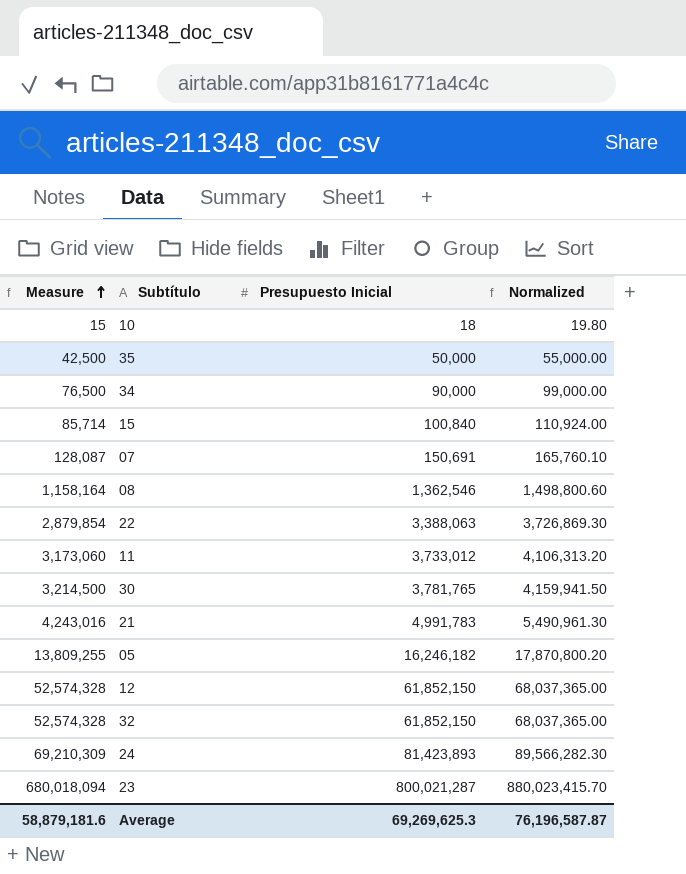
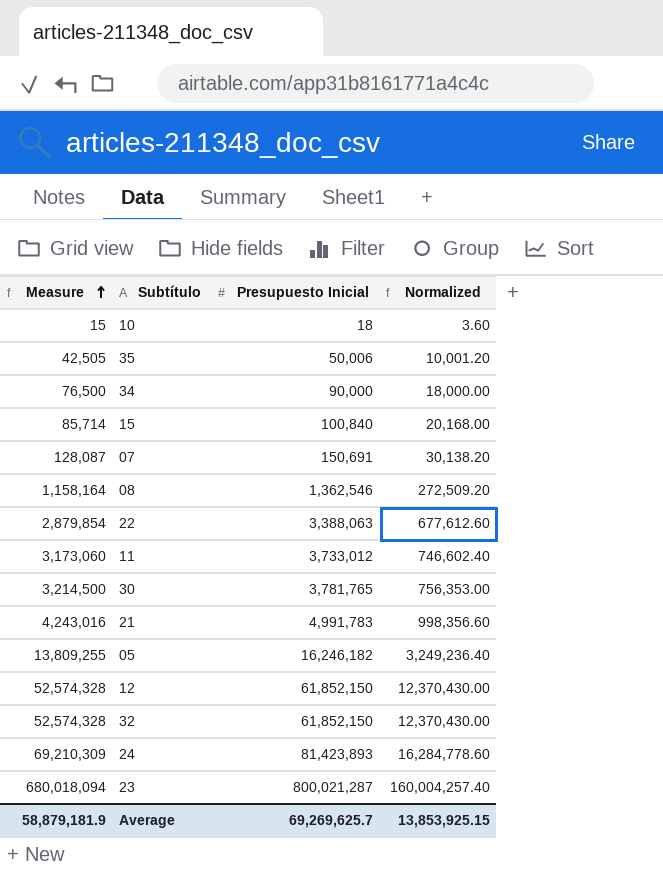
column Normalized | formula: [Presupuesto Inicial] * 1.1 -> [Presupuesto Inicial] * 0.2
35 | Measure: 42,500 -> 42,505
35 | Presupuesto Inicial: 50,000 -> 50,006
Average | Measure: 58,879,181.6 -> 58,879,181.9
Average | Presupuesto Inicial: 69,269,625.3 -> 69,269,625.7
Average | Normalized: 76,196,587.87 -> 13,853,925.15

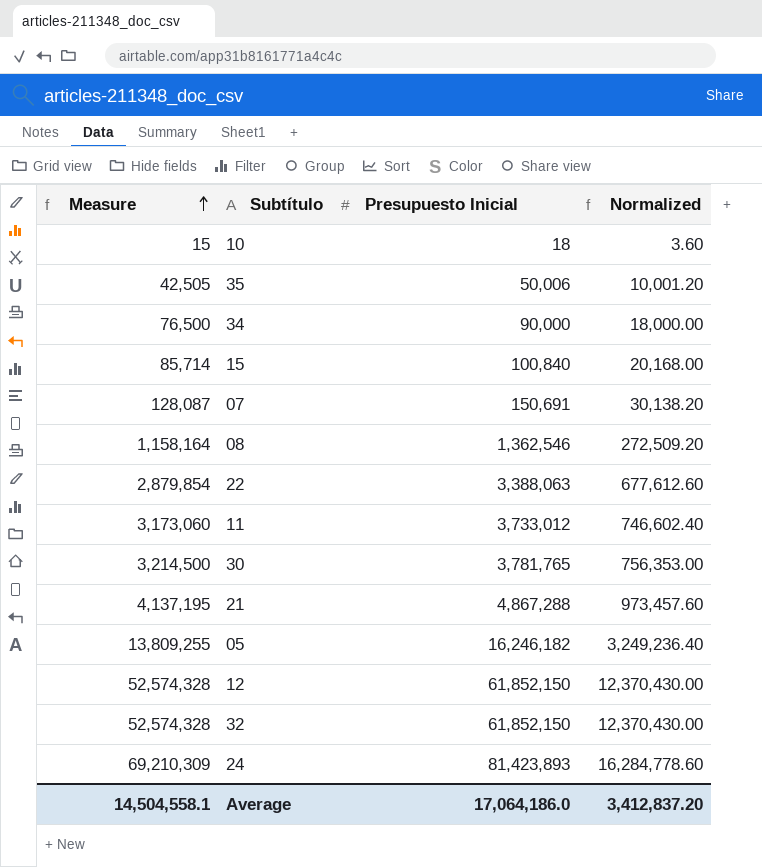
row 23: 680,018,094 | 800,021,287 | 160,004,257.40 -> none
21 | Measure: 4,243,016 -> 4,137,195
21 | Presupuesto Inicial: 4,991,783 -> 4,867,288
21 | Normalized: 998,356.60 -> 973,457.60
Average | Measure: 58,879,181.9 -> 14,504,558.1
Average | Presupuesto Inicial: 69,269,625.7 -> 17,064,186.0
Average | Normalized: 13,853,925.15 -> 3,412,837.20

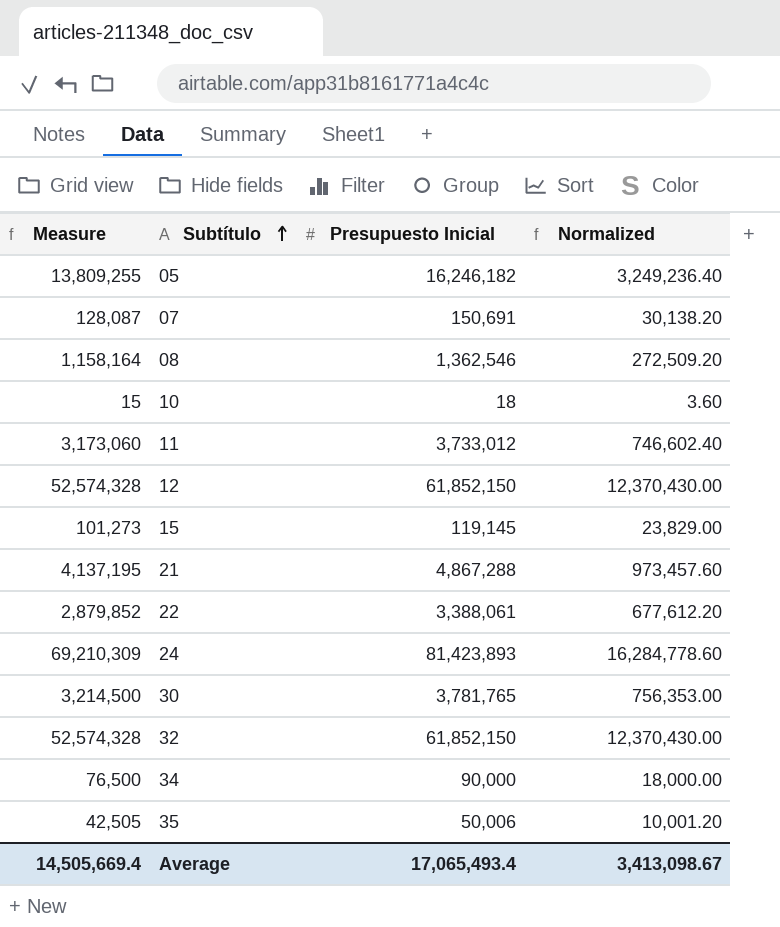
row order: Measure ascending -> Subtítulo ascending
15 | Measure: 85,714 -> 101,273
15 | Presupuesto Inicial: 100,840 -> 119,145
15 | Normalized: 20,168.00 -> 23,829.00
22 | Measure: 2,879,854 -> 2,879,852
22 | Presupuesto Inicial: 3,388,063 -> 3,388,061
22 | Normalized: 677,612.60 -> 677,612.20
Average | Measure: 14,504,558.1 -> 14,505,669.4
Average | Presupuesto Inicial: 17,064,186.0 -> 17,065,493.4
Average | Normalized: 3,412,837.20 -> 3,413,098.67

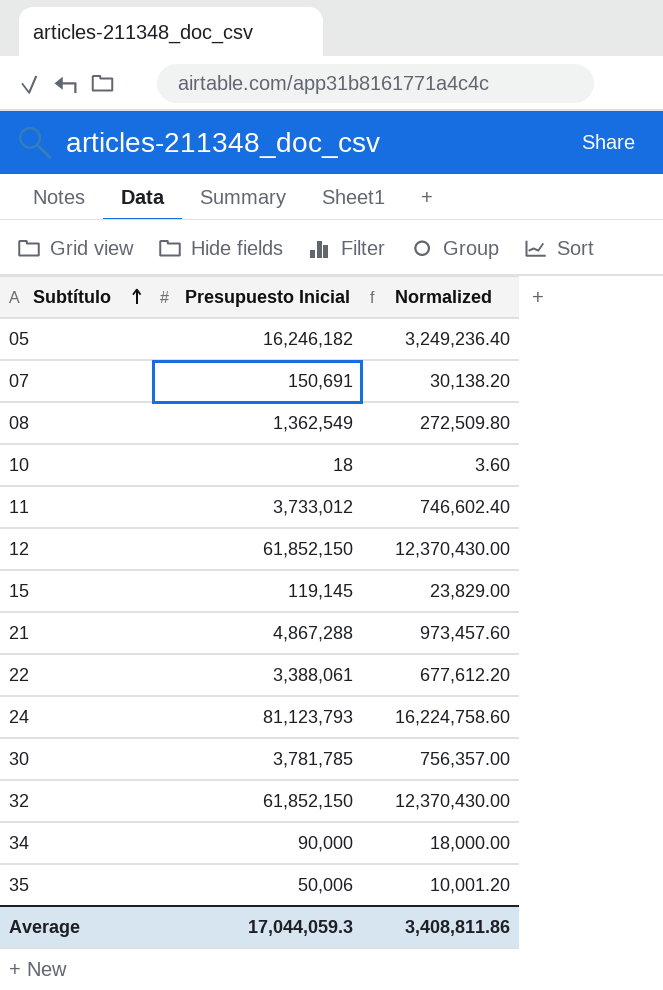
column Measure | formula: [Presupuesto Inicial] * 0.85 -> none
08 | Presupuesto Inicial: 1,362,546 -> 1,362,549
08 | Normalized: 272,509.20 -> 272,509.80
24 | Presupuesto Inicial: 81,423,893 -> 81,123,793
24 | Normalized: 16,284,778.60 -> 16,224,758.60
30 | Presupuesto Inicial: 3,781,765 -> 3,781,785
30 | Normalized: 756,353.00 -> 756,357.00
Average | Presupuesto Inicial: 17,065,493.4 -> 17,044,059.3
Average | Normalized: 3,413,098.67 -> 3,408,811.86

